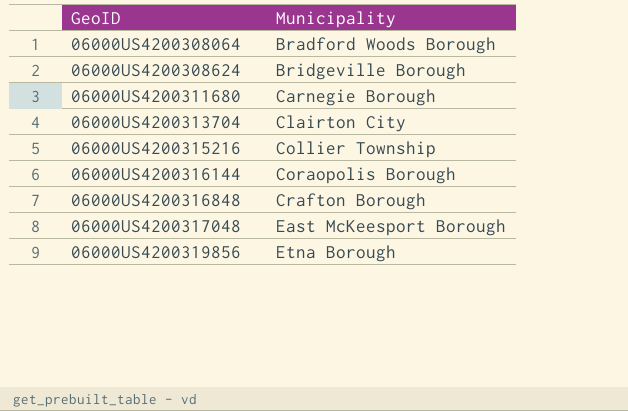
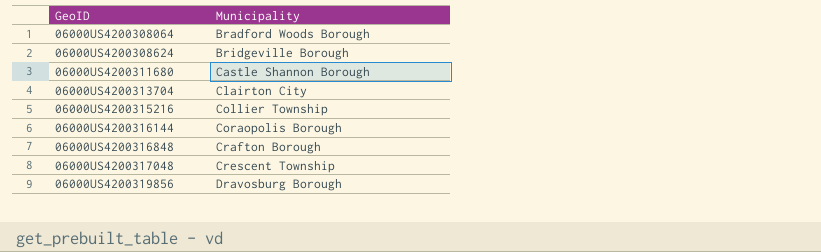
06000US4200311680 | Municipality: Carnegie Borough -> Castle Shannon Borough
06000US4200317048 | Municipality: East McKeesport Borough -> Crescent Township
06000US4200319856 | Municipality: Etna Borough -> Dravosburg Borough

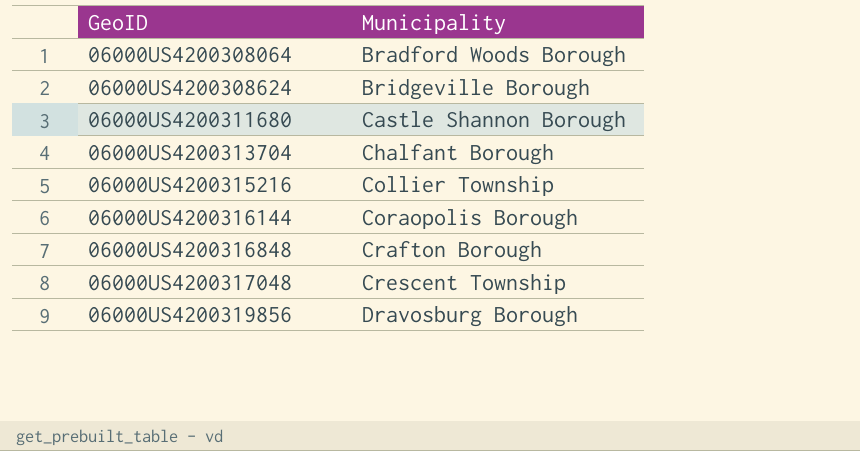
06000US4200313704 | Municipality: Clairton City -> Chalfant Borough

